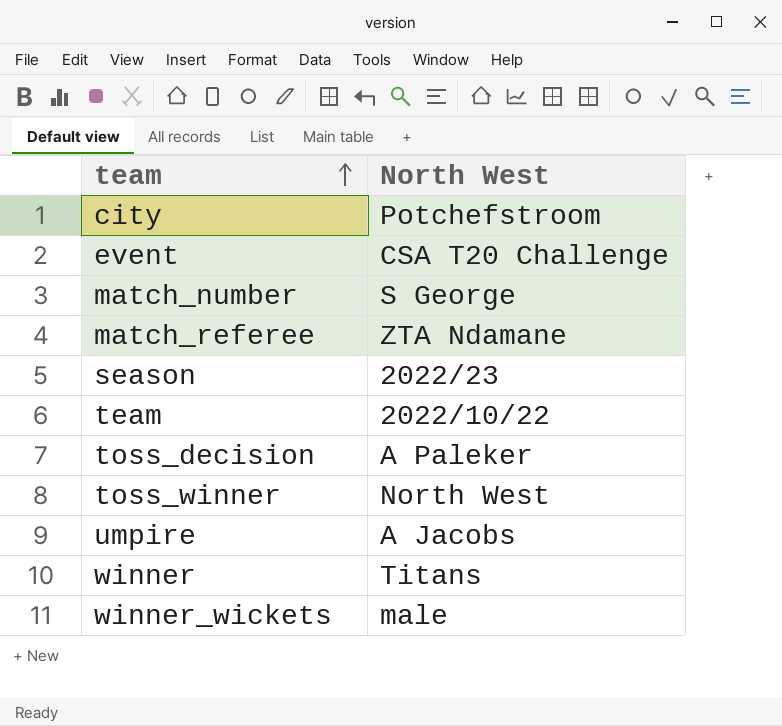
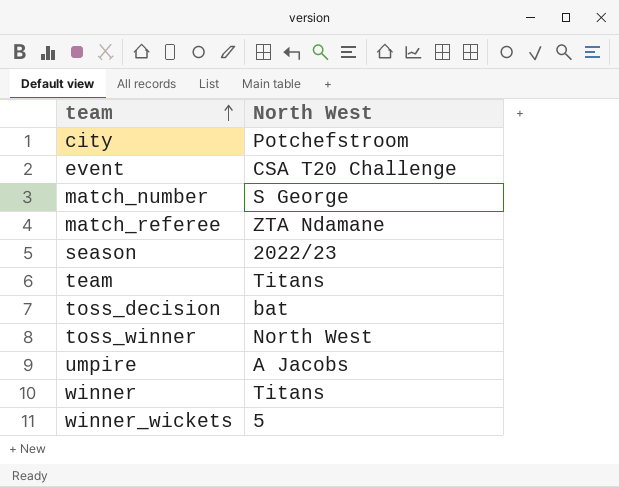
team | North West: 2022/10/22 -> Titans
toss_decision | North West: A Paleker -> bat
winner_wickets | North West: male -> 5

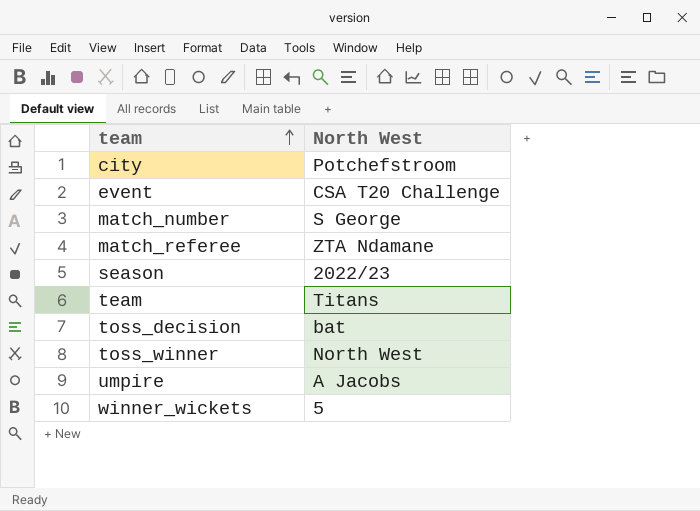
row winner: Titans -> none

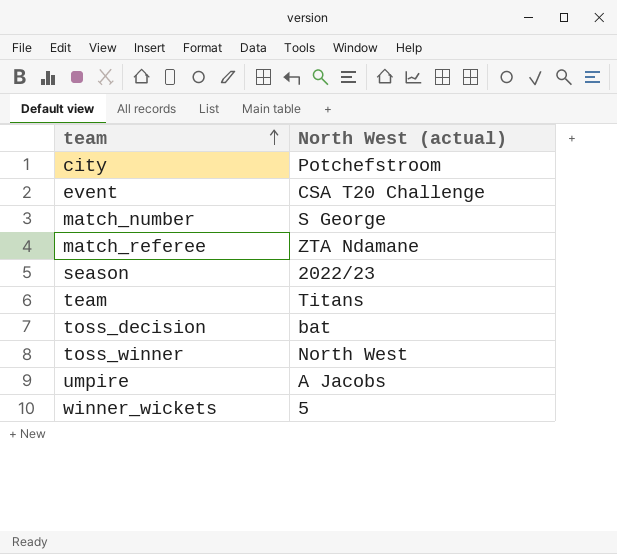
column name: North West -> North West (actual)

